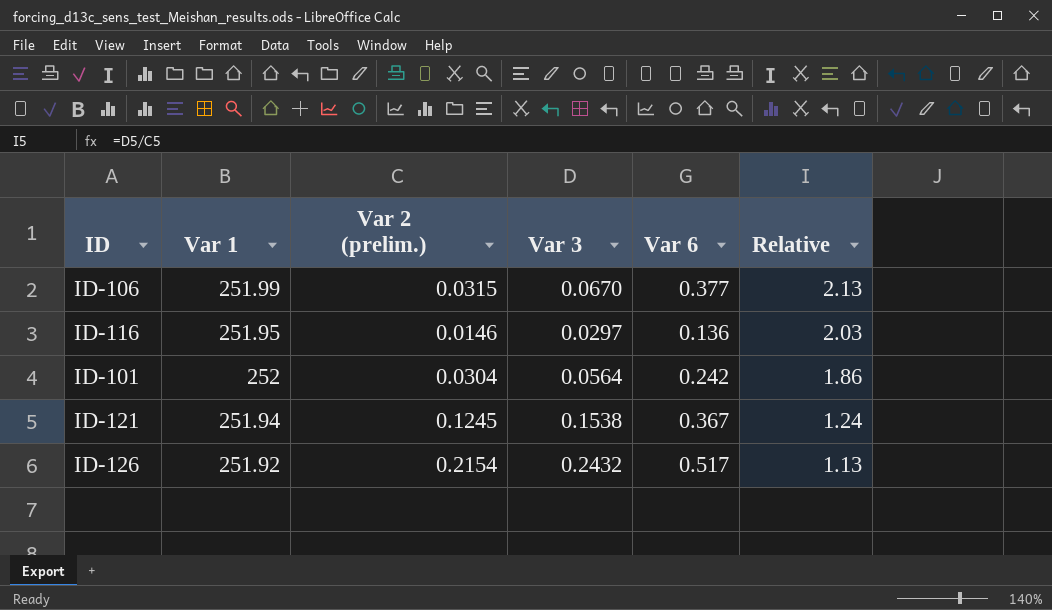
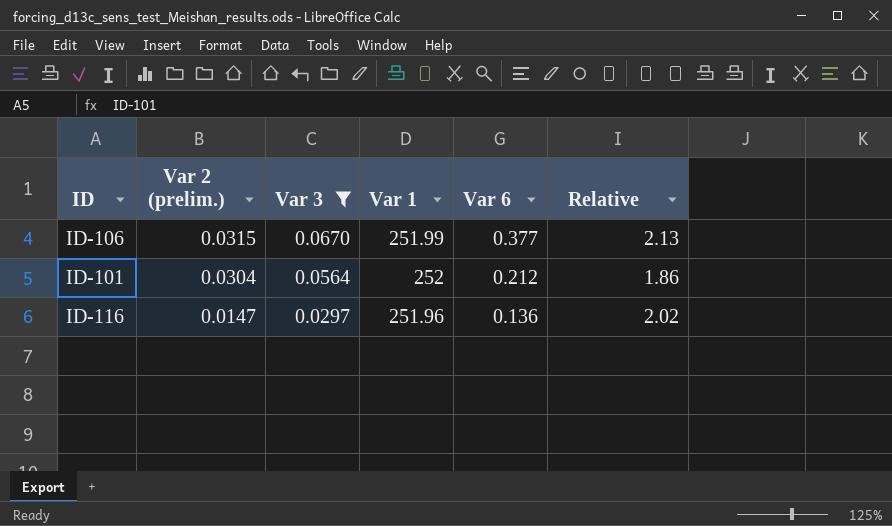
filter: none -> Var 3 <= 0.0670
row order: Relative descending -> Var 2 (prelim.) descending
column Var 1 | position: 2 -> 4
ID-101 | Var 6: 0.242 -> 0.212
ID-116 | Var 2 (prelim.): 0.0146 -> 0.0147
ID-116 | Var 1: 251.95 -> 251.96
ID-116 | Relative: 2.03 -> 2.02

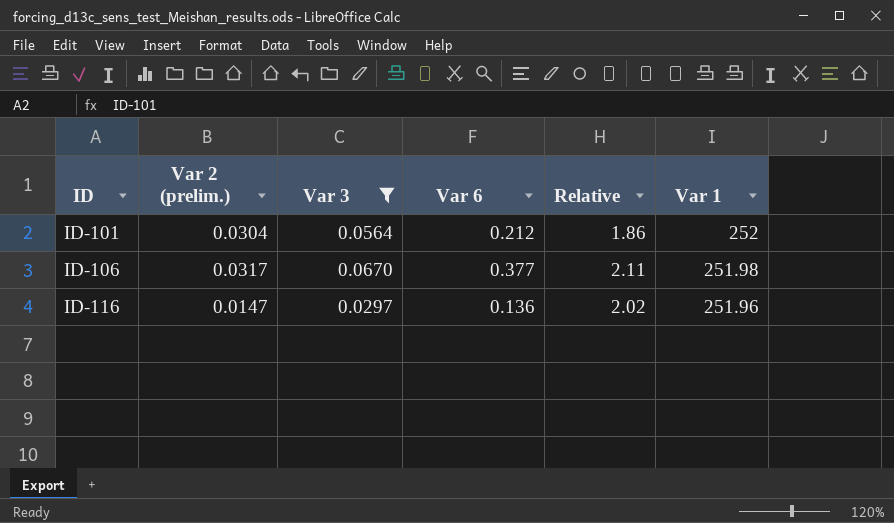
row order: Var 2 (prelim.) descending -> ID ascending
column Var 1 | position: 4 -> 6
ID-106 | Var 2 (prelim.): 0.0315 -> 0.0317
ID-106 | Relative: 2.13 -> 2.11
ID-106 | Var 1: 251.99 -> 251.98

